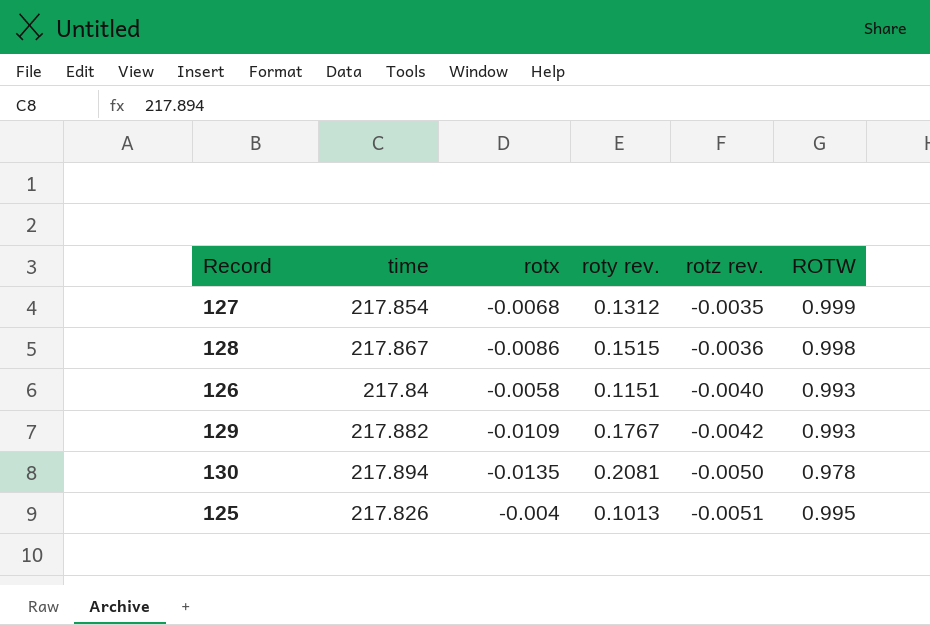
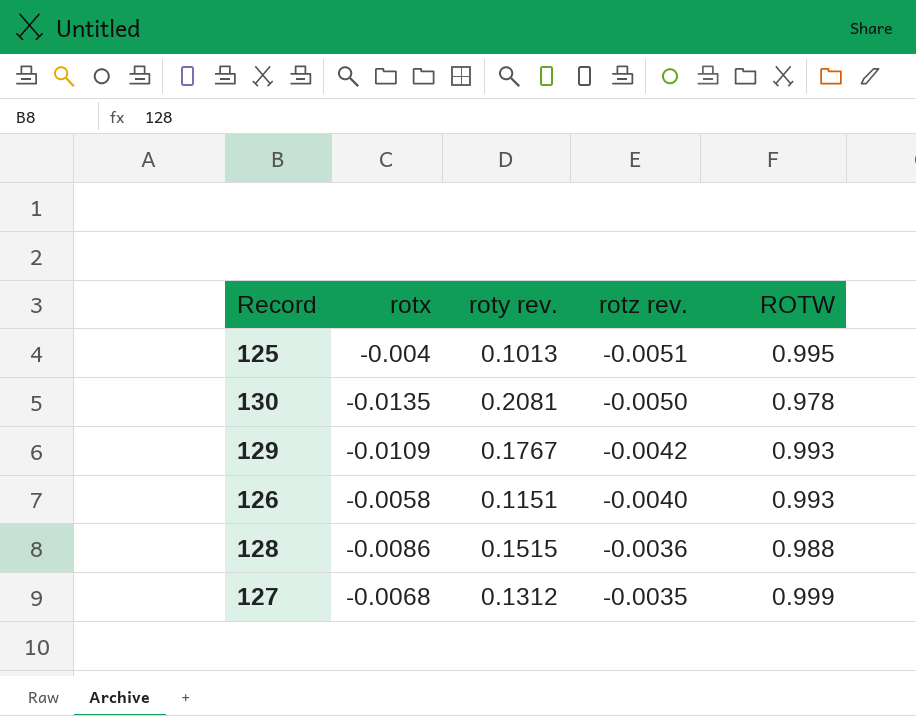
row order: rotz rev. descending -> rotz rev. ascending
column time | position: 2 -> none
128 | ROTW: 0.998 -> 0.988

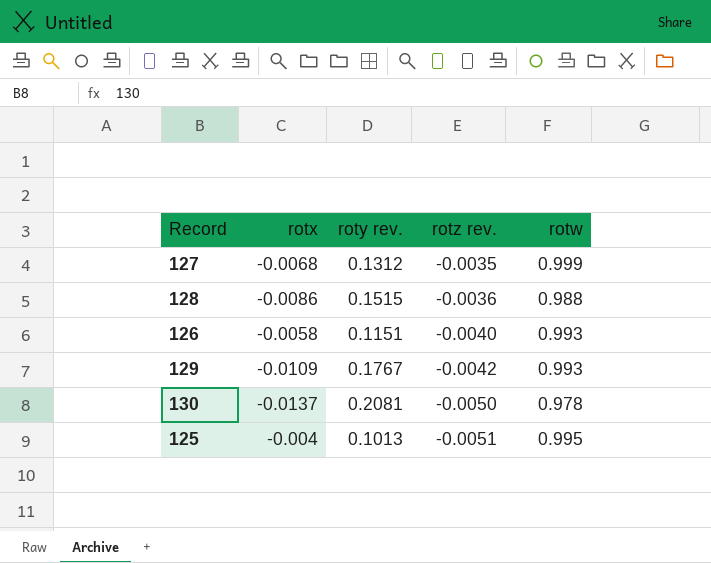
row order: rotz rev. ascending -> rotz rev. descending
column name: ROTW -> rotw
130 | rotx: -0.0135 -> -0.0137

